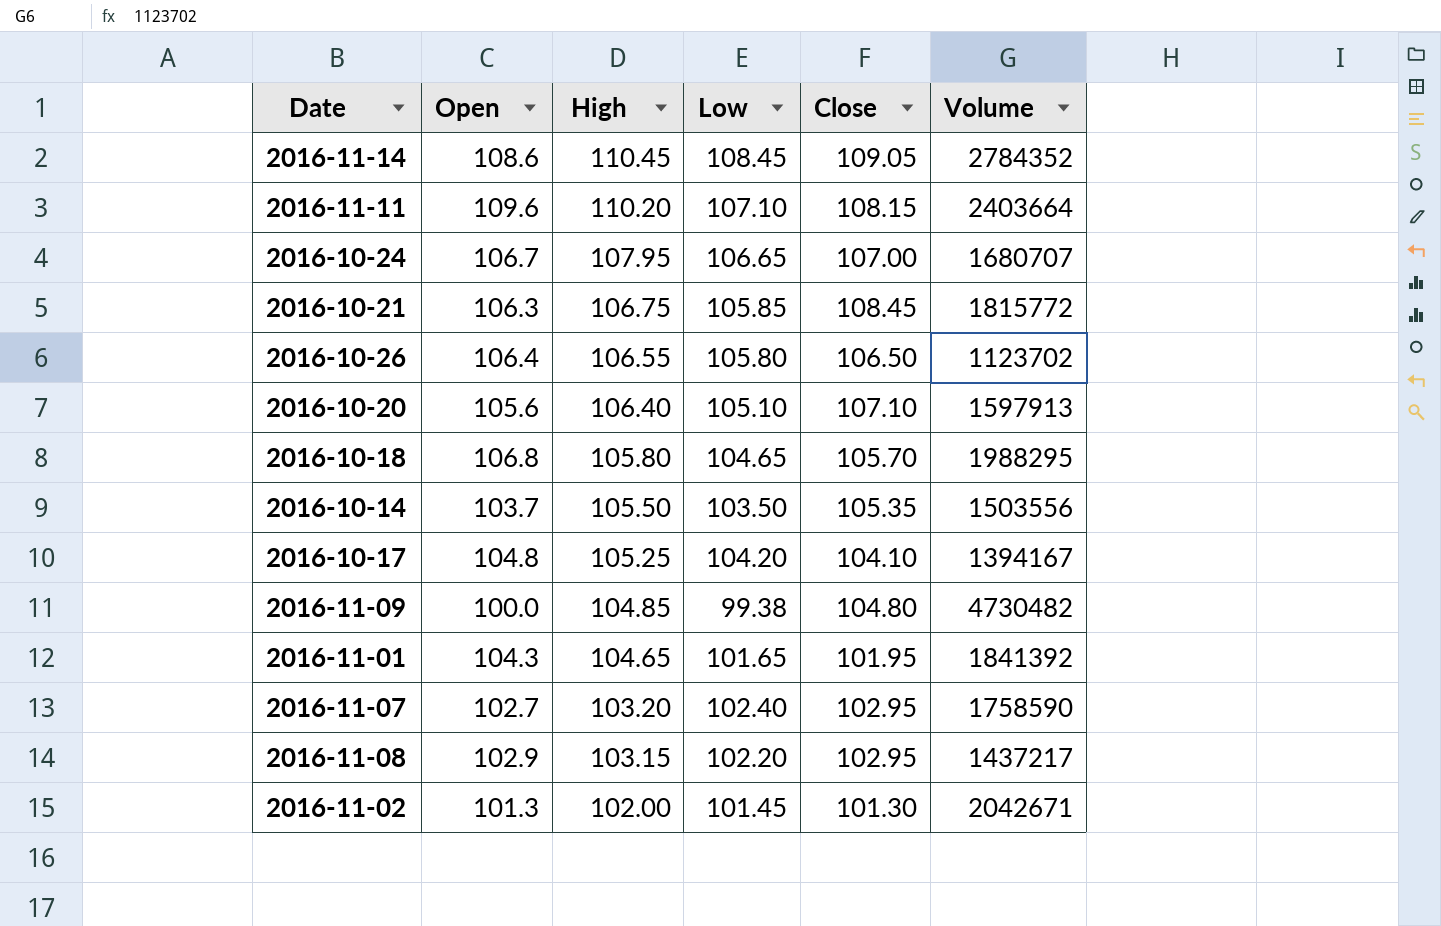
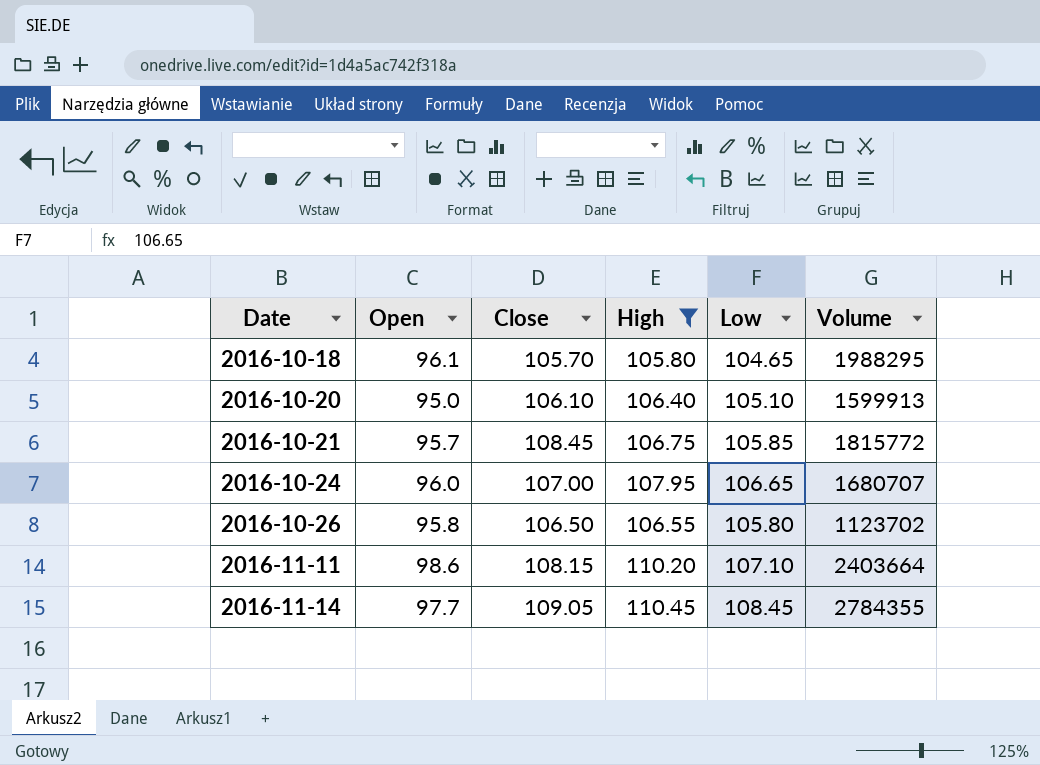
filter: none -> High >= 105.80
row order: High descending -> Date ascending
column Close | position: 5 -> 3
2016-10-18 | Open: 106.8 -> 96.1
2016-10-20 | Open: 105.6 -> 95.0
2016-10-20 | Close: 107.10 -> 106.10
2016-10-20 | Volume: 1597913 -> 1599913
2016-10-21 | Open: 106.3 -> 95.7
2016-10-24 | Open: 106.7 -> 96.0
2016-10-26 | Open: 106.4 -> 95.8
2016-11-11 | Open: 109.6 -> 98.6
2016-11-14 | Open: 108.6 -> 97.7
2016-11-14 | Volume: 2784352 -> 2784355

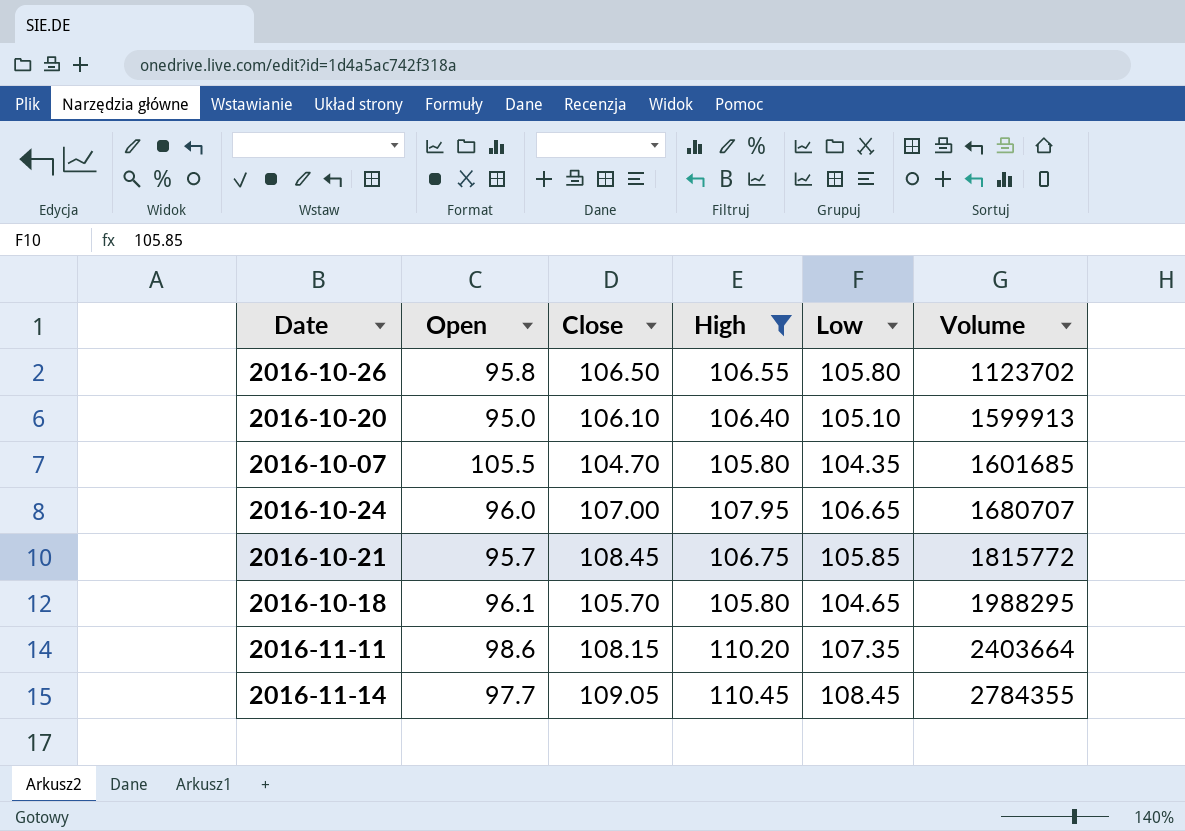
row order: Date ascending -> Volume ascending
row 2016-10-07: none -> 105.5 | 104.70 | 105.80 | 104.35 | 1601685
2016-11-11 | Low: 107.10 -> 107.35

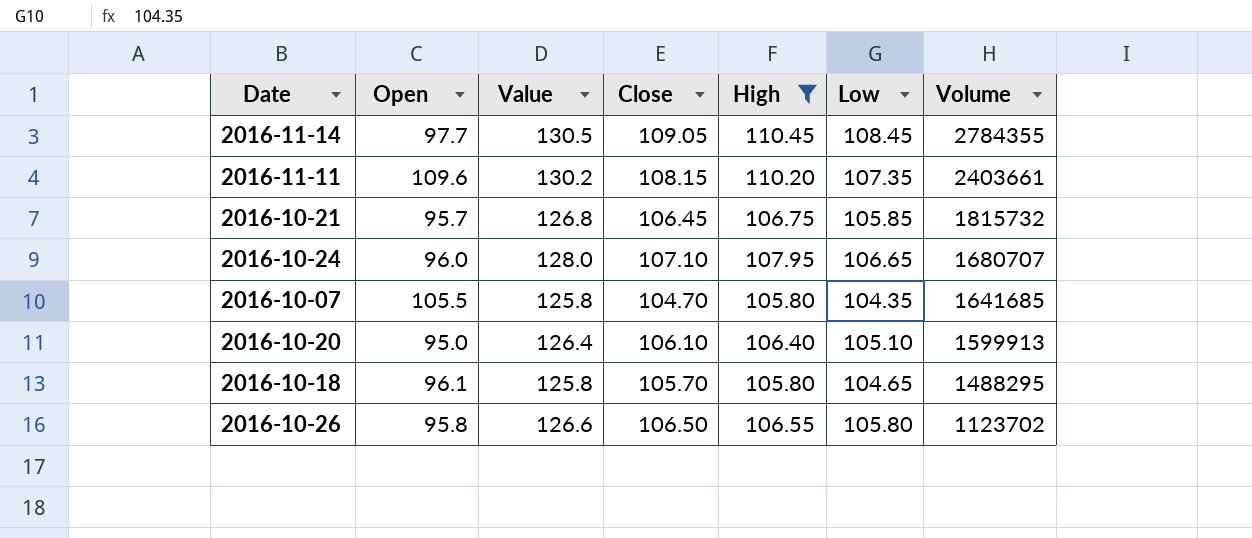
row order: Volume ascending -> Volume descending
column Value | formula: none -> [High] + 20
2016-11-11 | Open: 98.6 -> 109.6
2016-11-11 | Volume: 2403664 -> 2403661
2016-10-21 | Close: 108.45 -> 106.45
2016-10-21 | Volume: 1815772 -> 1815732
2016-10-24 | Close: 107.00 -> 107.10
2016-10-07 | Volume: 1601685 -> 1641685
2016-10-18 | Volume: 1988295 -> 1488295

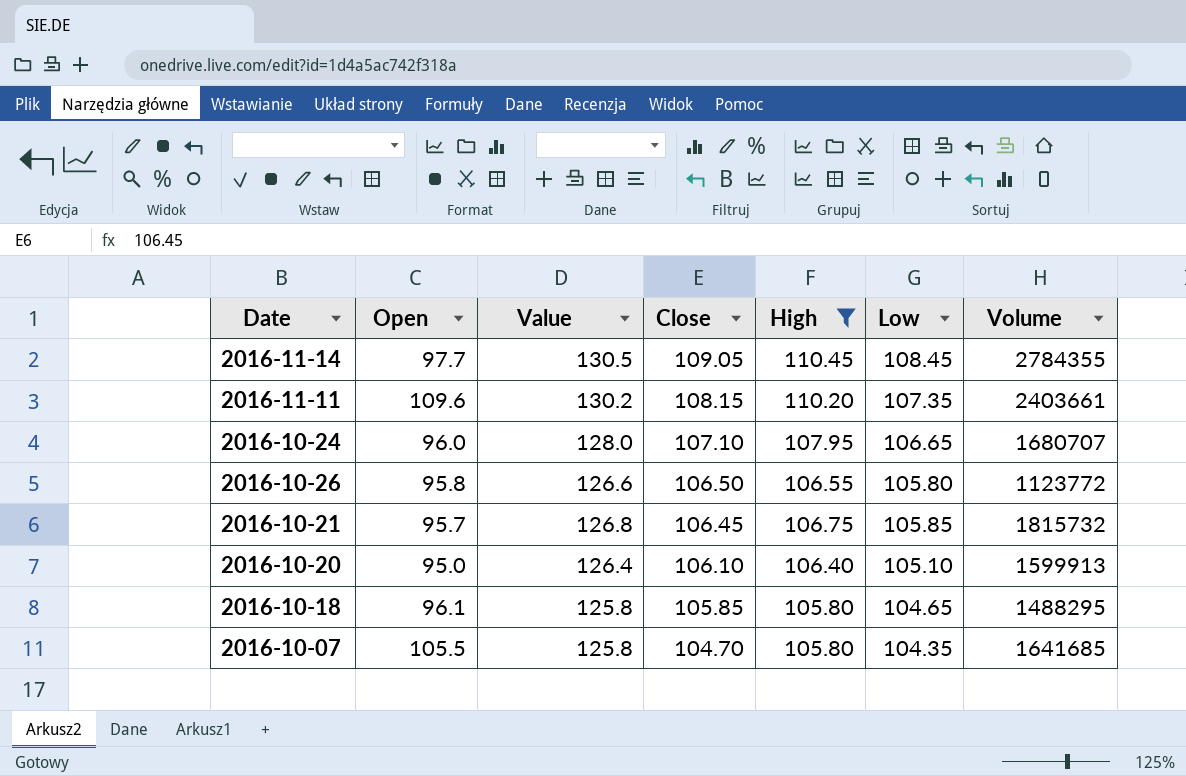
row order: Volume descending -> Close descending
2016-10-26 | Volume: 1123702 -> 1123772
2016-10-18 | Close: 105.70 -> 105.85

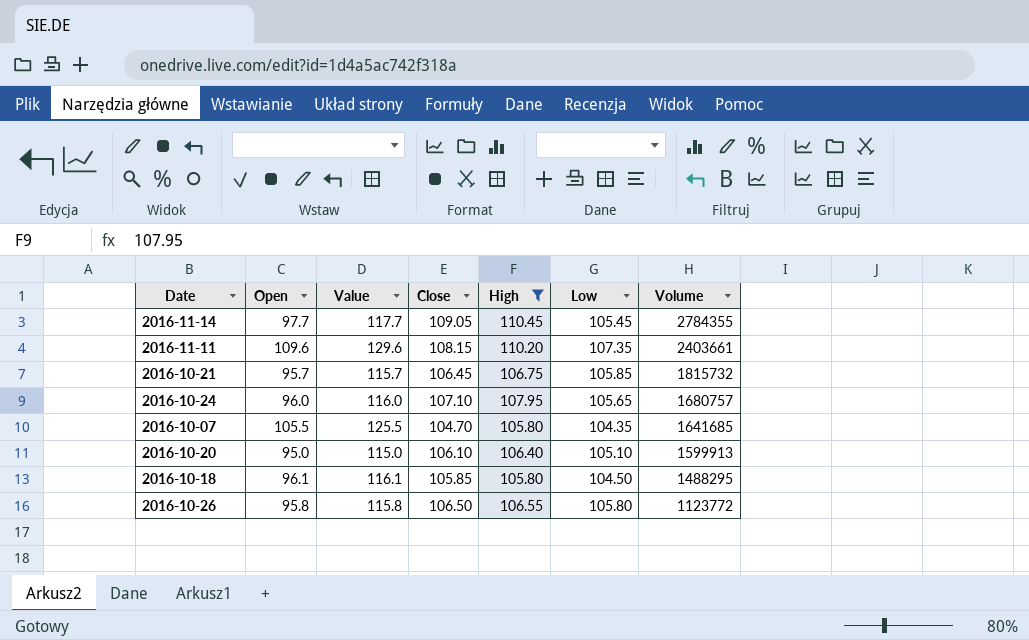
row order: Close descending -> Volume descending
column Value | formula: [High] + 20 -> [Open] + 20
2016-11-14 | Low: 108.45 -> 105.45
2016-10-24 | Low: 106.65 -> 105.65
2016-10-24 | Volume: 1680707 -> 1680757
2016-10-18 | Low: 104.65 -> 104.50

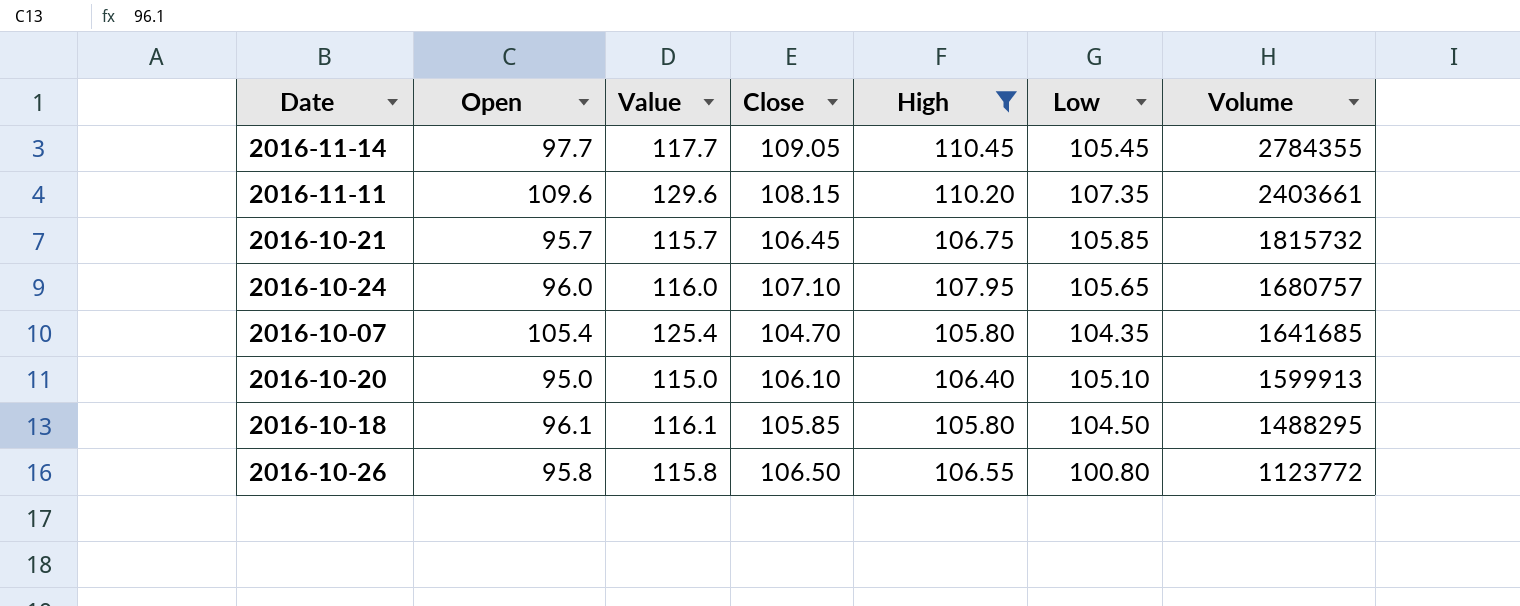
2016-10-07 | Open: 105.5 -> 105.4
2016-10-07 | Value: 125.5 -> 125.4
2016-10-26 | Low: 105.80 -> 100.80

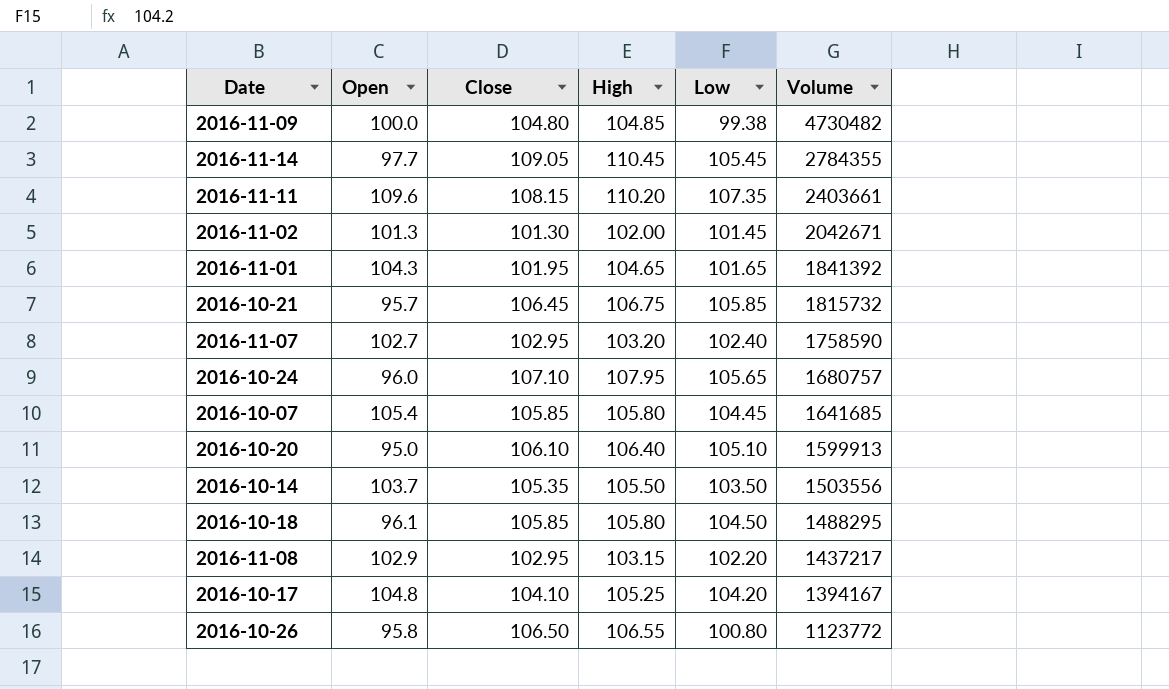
filter: High >= 105.80 -> none
column Value | formula: [Open] + 20 -> none
2016-10-07 | Close: 104.70 -> 105.85
2016-10-07 | Low: 104.35 -> 104.45

